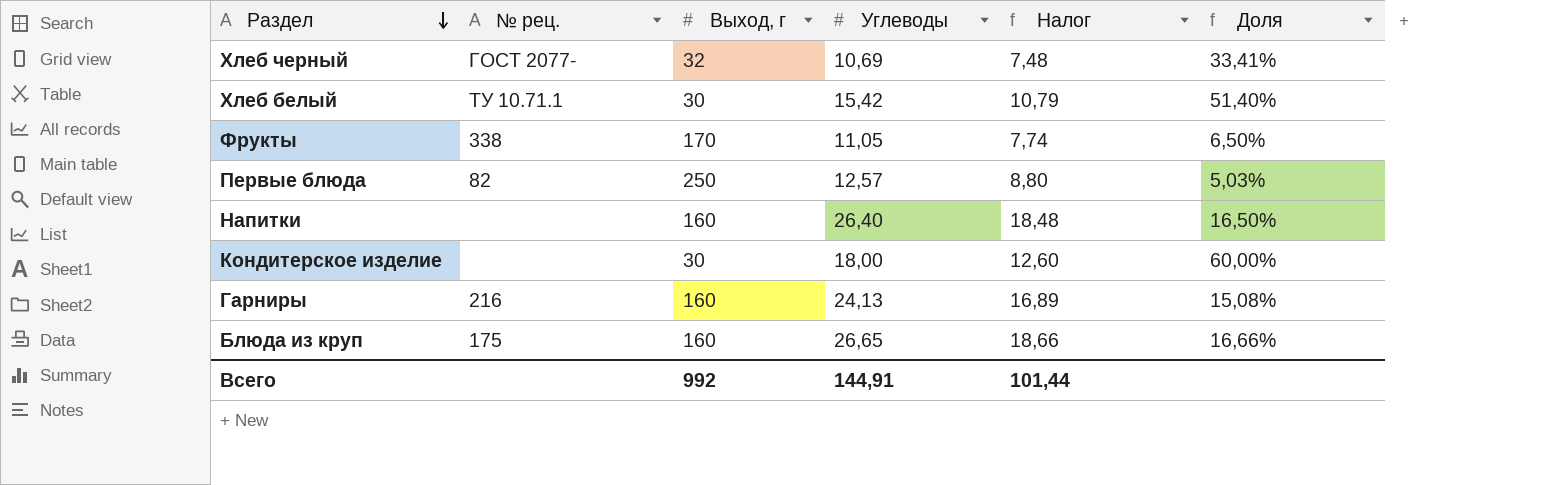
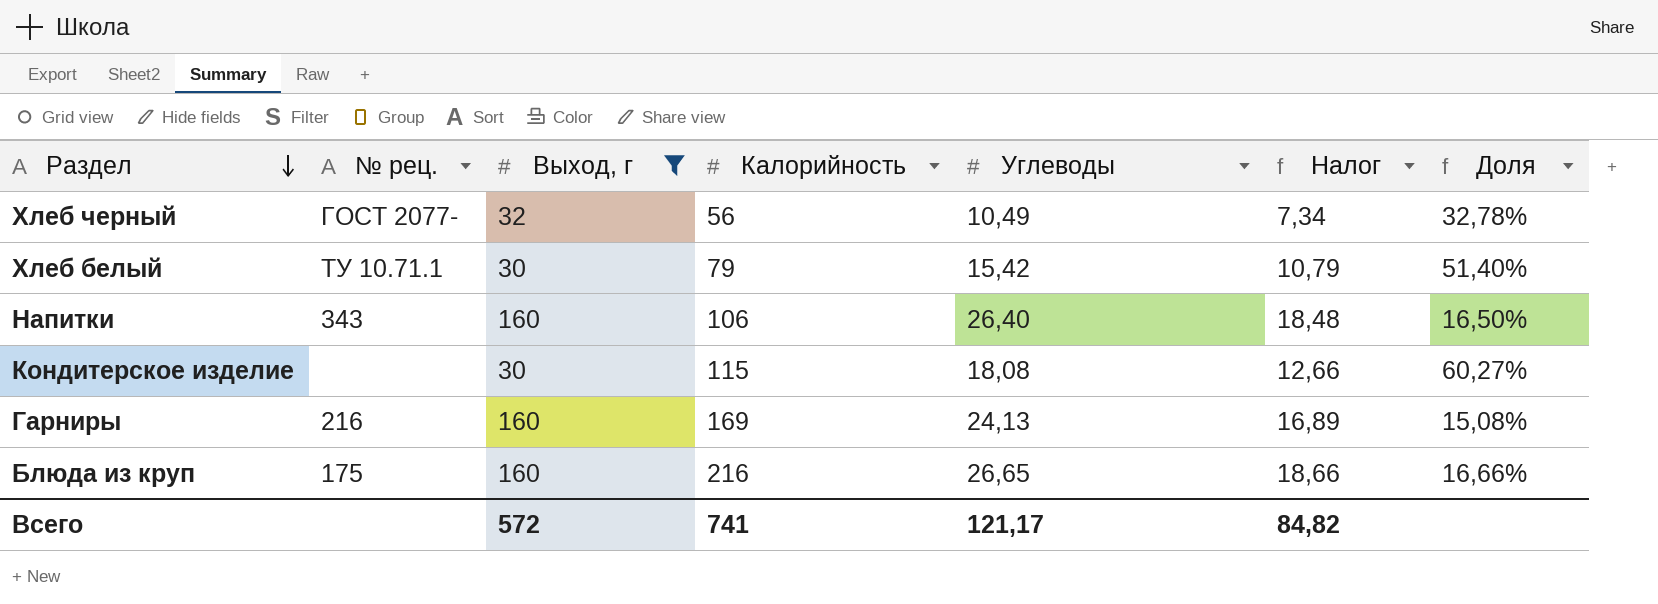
filter: none -> Выход, г <= 160
column Калорийность | position: none -> 4
Хлеб черный | Углеводы: 10,69 -> 10,49
Хлеб черный | Налог: 7,48 -> 7,34
Хлеб черный | Доля: 33,41% -> 32,78%
Напитки | № рец.: none -> 343
Кондитерское изделие | Углеводы: 18,00 -> 18,08
Кондитерское изделие | Налог: 12,60 -> 12,66
Кондитерское изделие | Доля: 60,00% -> 60,27%
Всего | Выход, г: 992 -> 572
Всего | Углеводы: 144,91 -> 121,17
Всего | Налог: 101,44 -> 84,82

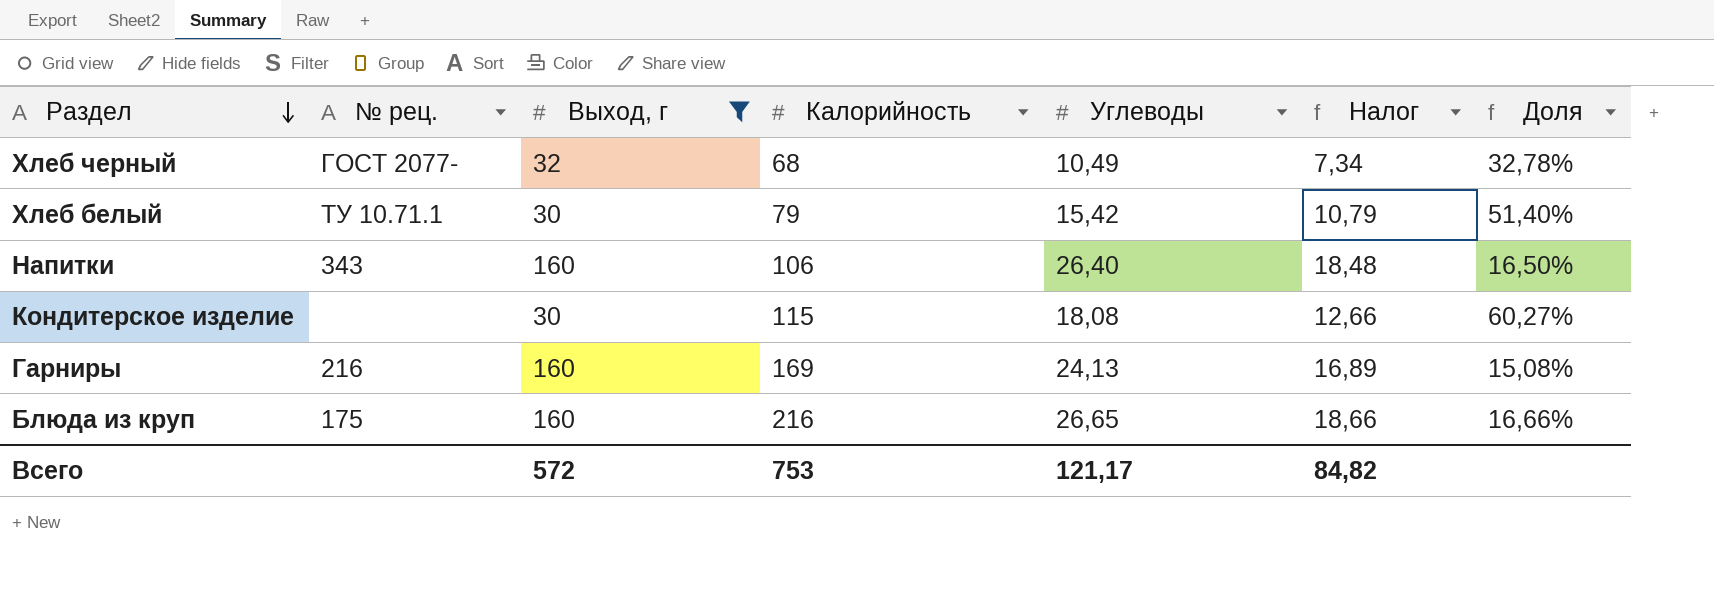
Хлеб черный | Калорийность: 56 -> 68
Всего | Калорийность: 741 -> 753

